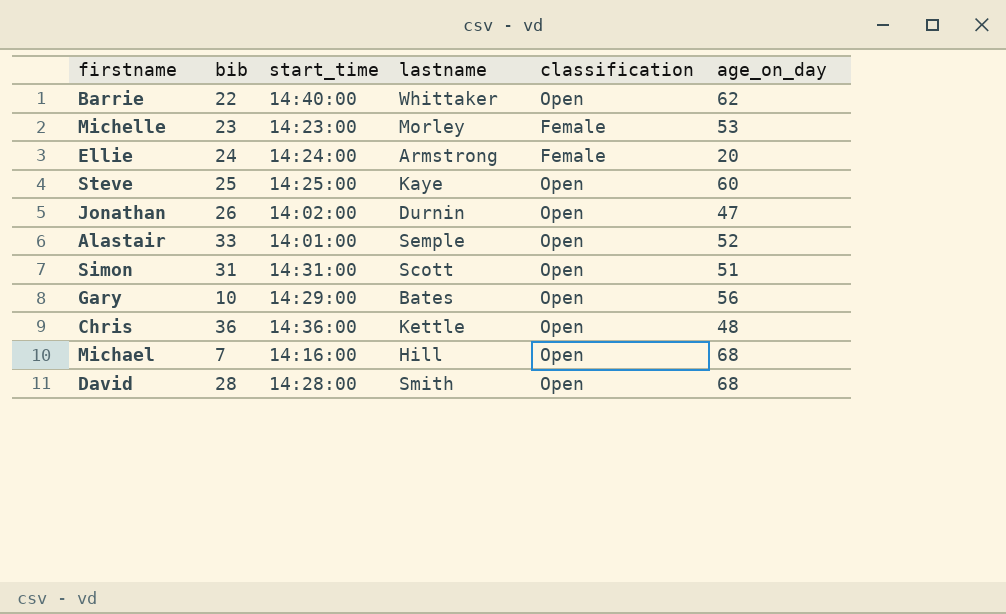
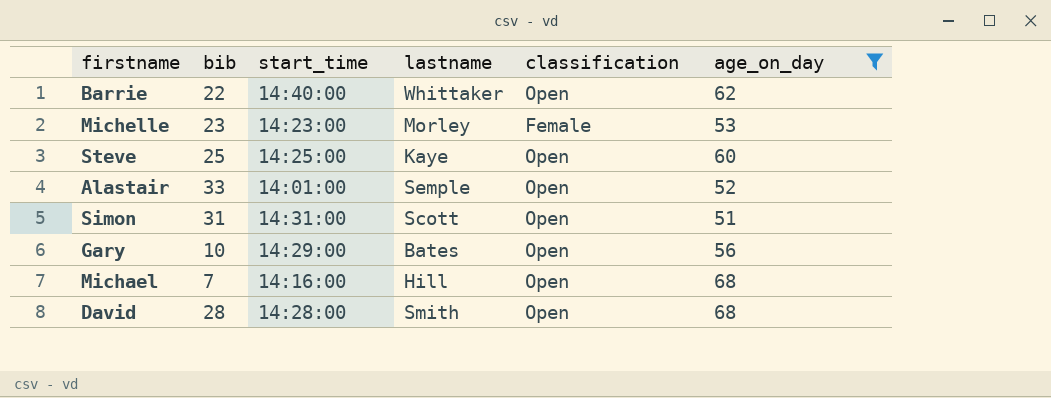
filter: none -> age_on_day >= 51

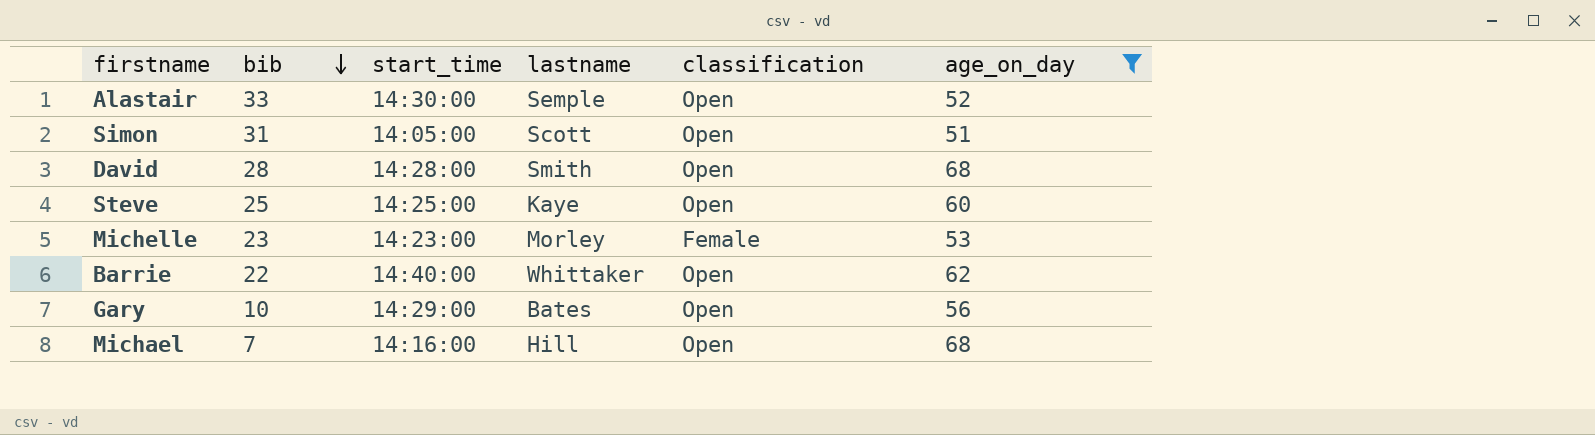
row order: none -> bib descending
Alastair | start_time: 14:01:00 -> 14:30:00
Simon | start_time: 14:31:00 -> 14:05:00

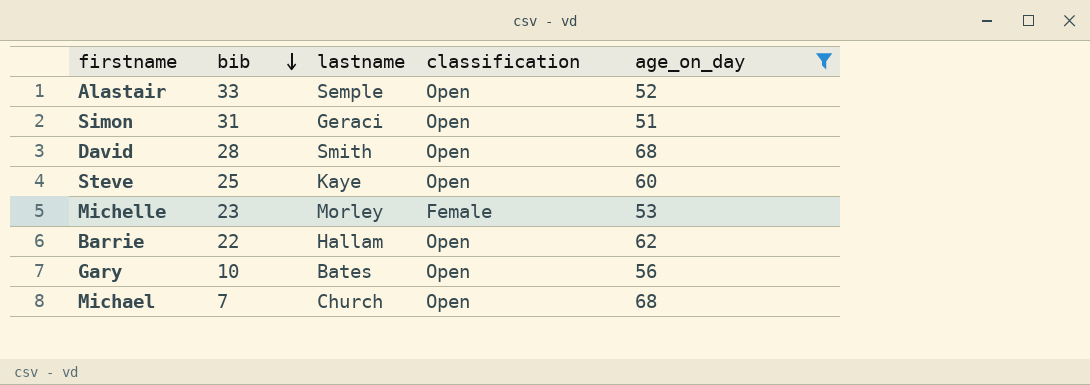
column start_time | position: 3 -> none
Simon | lastname: Scott -> Geraci
Barrie | lastname: Whittaker -> Hallam
Michael | lastname: Hill -> Church

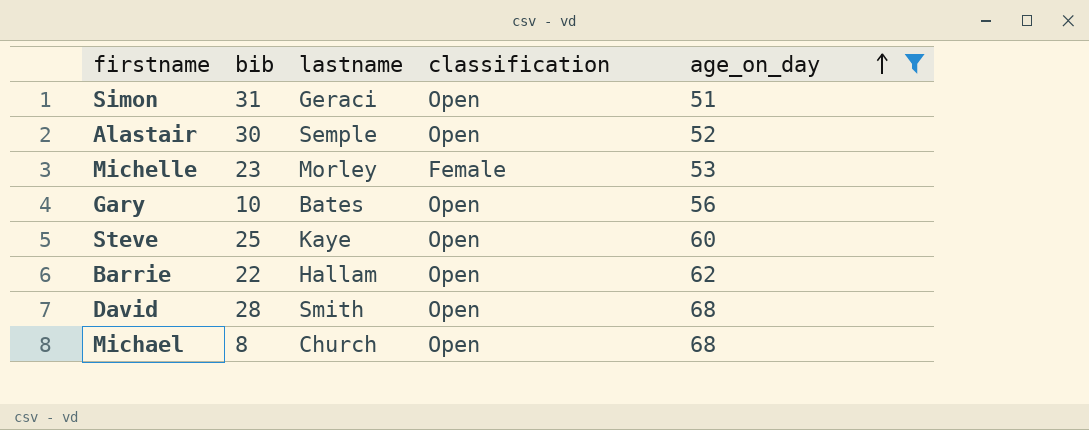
row order: bib descending -> age_on_day ascending
Alastair | bib: 33 -> 30
Michael | bib: 7 -> 8

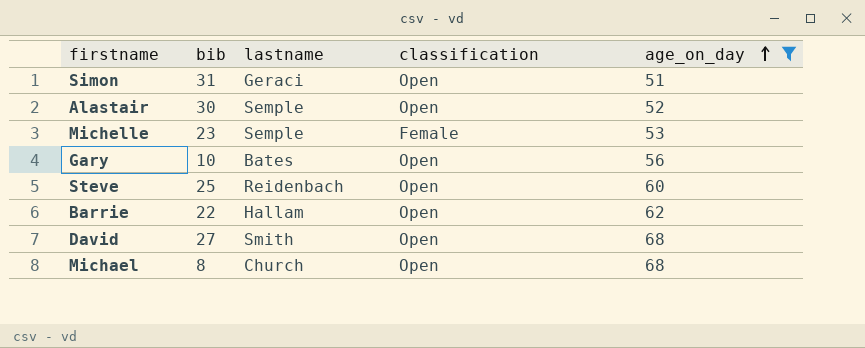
Michelle | lastname: Morley -> Semple
Steve | lastname: Kaye -> Reidenbach
David | bib: 28 -> 27

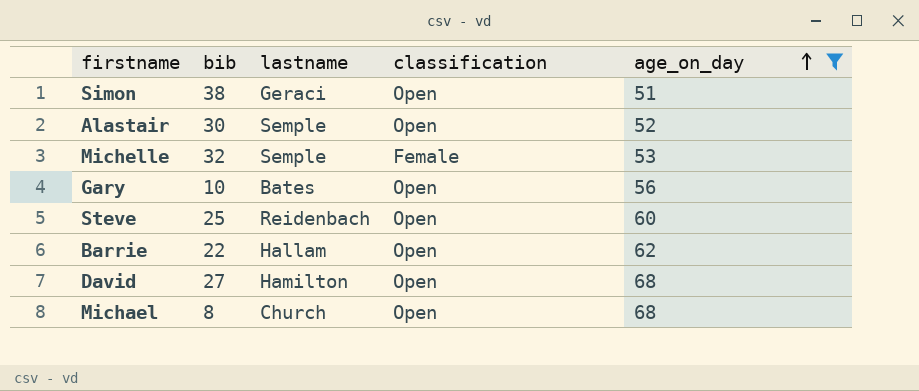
Simon | bib: 31 -> 38
Michelle | bib: 23 -> 32
David | lastname: Smith -> Hamilton

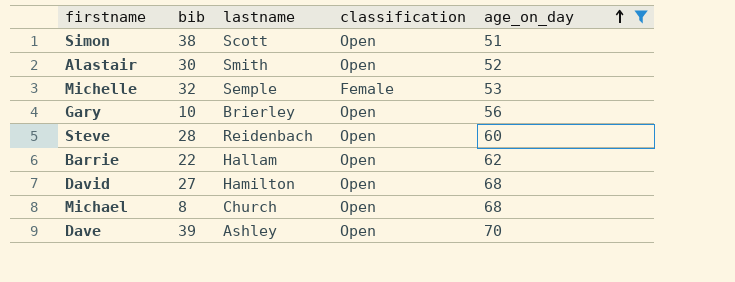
Simon | lastname: Geraci -> Scott
Alastair | lastname: Semple -> Smith
Gary | lastname: Bates -> Brierley
Steve | bib: 25 -> 28
row Dave: none -> 39 | Ashley | Open | 70

